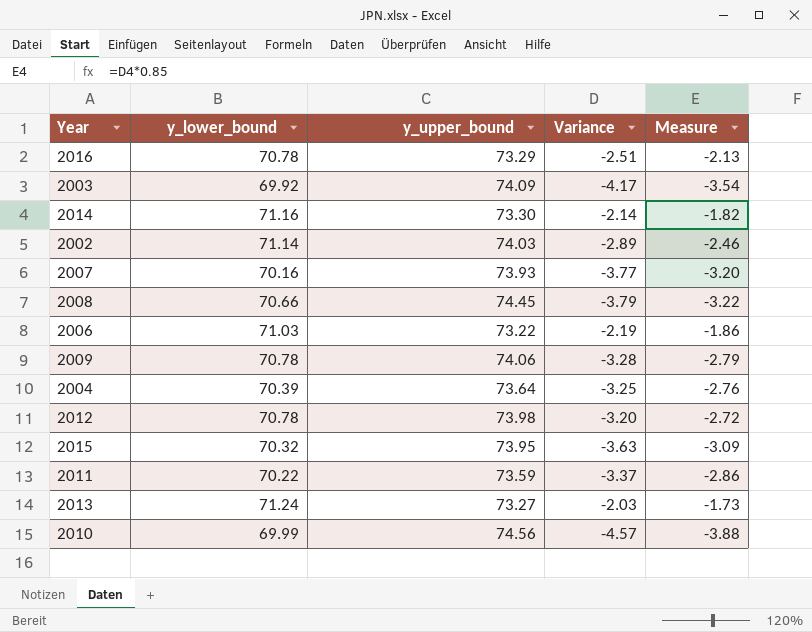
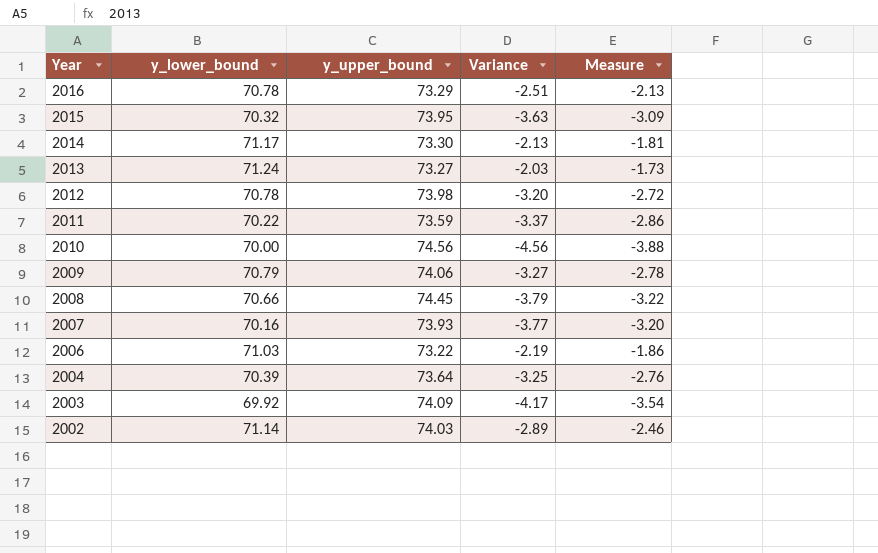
row order: none -> Year descending
2014 | y_lower_bound: 71.16 -> 71.17
2014 | Variance: -2.14 -> -2.13
2014 | Measure: -1.82 -> -1.81
2010 | y_lower_bound: 69.99 -> 70.00
2010 | Variance: -4.57 -> -4.56
2009 | y_lower_bound: 70.78 -> 70.79
2009 | Variance: -3.28 -> -3.27
2009 | Measure: -2.79 -> -2.78

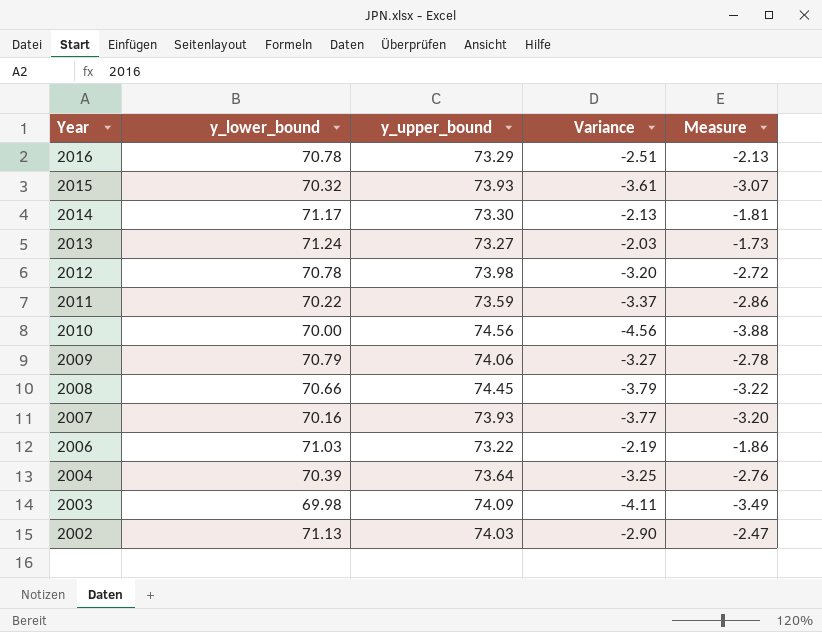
2015 | y_upper_bound: 73.95 -> 73.93
2015 | Variance: -3.63 -> -3.61
2015 | Measure: -3.09 -> -3.07
2003 | y_lower_bound: 69.92 -> 69.98
2003 | Variance: -4.17 -> -4.11
2003 | Measure: -3.54 -> -3.49
2002 | y_lower_bound: 71.14 -> 71.13
2002 | Variance: -2.89 -> -2.90
2002 | Measure: -2.46 -> -2.47

